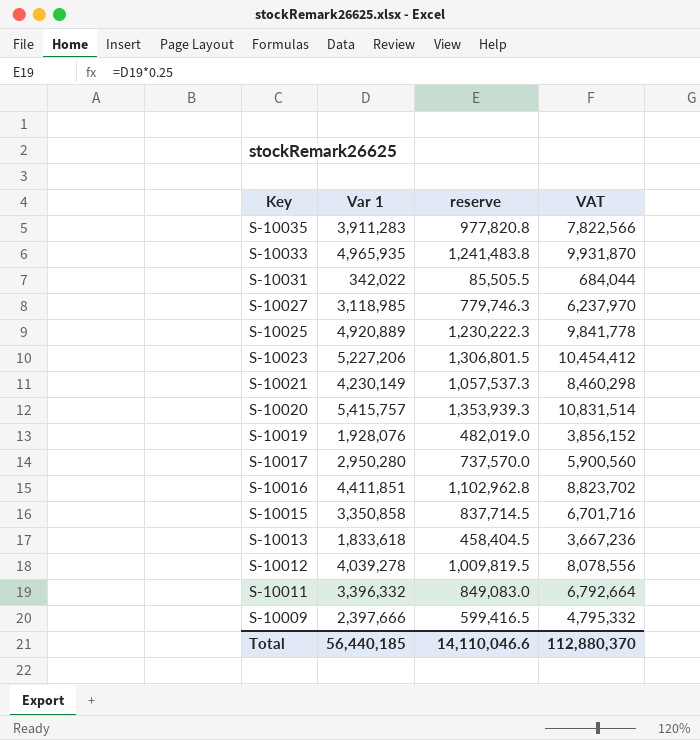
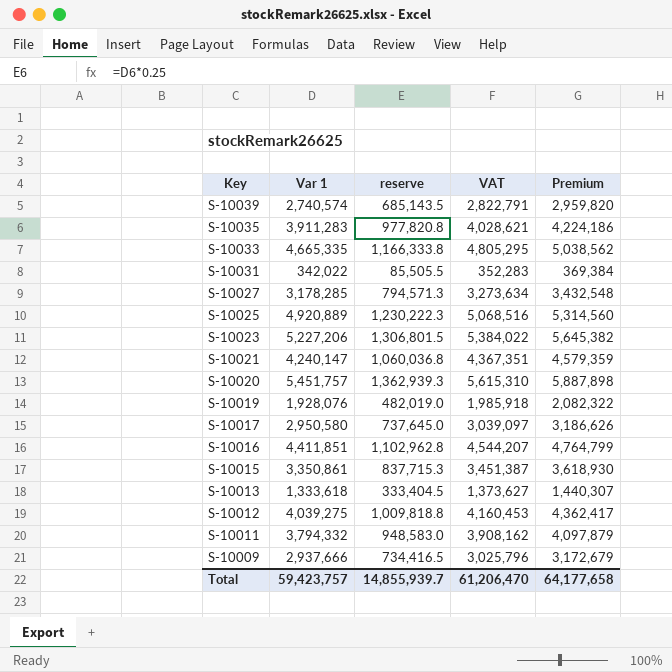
column VAT | formula: [Var 1] * 2 -> [Var 1] * 1.03
column Premium | formula: none -> [Var 1] * 1.08
row S-10039: none -> 2,740,574 | 685,143.5 | 2,822,791 | 2,959,820
S-10033 | Var 1: 4,965,935 -> 4,665,335
S-10033 | reserve: 1,241,483.8 -> 1,166,333.8
S-10027 | Var 1: 3,118,985 -> 3,178,285
S-10027 | reserve: 779,746.3 -> 794,571.3
S-10021 | Var 1: 4,230,149 -> 4,240,147
S-10021 | reserve: 1,057,537.3 -> 1,060,036.8
S-10020 | Var 1: 5,415,757 -> 5,451,757
S-10020 | reserve: 1,353,939.3 -> 1,362,939.3
S-10017 | Var 1: 2,950,280 -> 2,950,580
S-10017 | reserve: 737,570.0 -> 737,645.0
S-10015 | Var 1: 3,350,858 -> 3,350,861
S-10015 | reserve: 837,714.5 -> 837,715.3
S-10013 | Var 1: 1,833,618 -> 1,333,618
S-10013 | reserve: 458,404.5 -> 333,404.5
S-10012 | Var 1: 4,039,278 -> 4,039,275
S-10012 | reserve: 1,009,819.5 -> 1,009,818.8
S-10011 | Var 1: 3,396,332 -> 3,794,332
S-10011 | reserve: 849,083.0 -> 948,583.0
S-10009 | Var 1: 2,397,666 -> 2,937,666
S-10009 | reserve: 599,416.5 -> 734,416.5
Total | Var 1: 56,440,185 -> 59,423,757
Total | reserve: 14,110,046.6 -> 14,855,939.7
Total | VAT: 112,880,370 -> 61,206,470

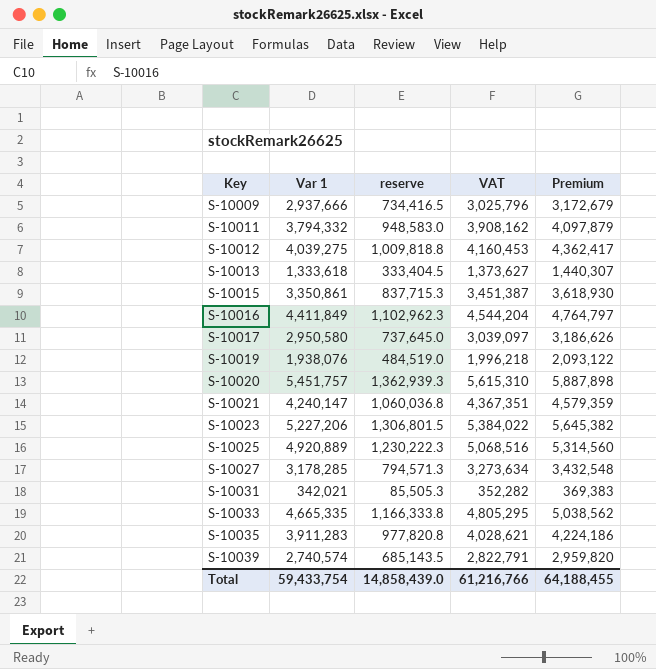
row order: Key descending -> Key ascending
S-10016 | Var 1: 4,411,851 -> 4,411,849
S-10016 | reserve: 1,102,962.8 -> 1,102,962.3
S-10016 | VAT: 4,544,207 -> 4,544,204
S-10016 | Premium: 4,764,799 -> 4,764,797
S-10019 | Var 1: 1,928,076 -> 1,938,076
S-10019 | reserve: 482,019.0 -> 484,519.0
S-10019 | VAT: 1,985,918 -> 1,996,218
S-10019 | Premium: 2,082,322 -> 2,093,122
S-10031 | Var 1: 342,022 -> 342,021
S-10031 | reserve: 85,505.5 -> 85,505.3
S-10031 | VAT: 352,283 -> 352,282
S-10031 | Premium: 369,384 -> 369,383
Total | Var 1: 59,423,757 -> 59,433,754
Total | reserve: 14,855,939.7 -> 14,858,439.0
Total | VAT: 61,206,470 -> 61,216,766
Total | Premium: 64,177,658 -> 64,188,455

